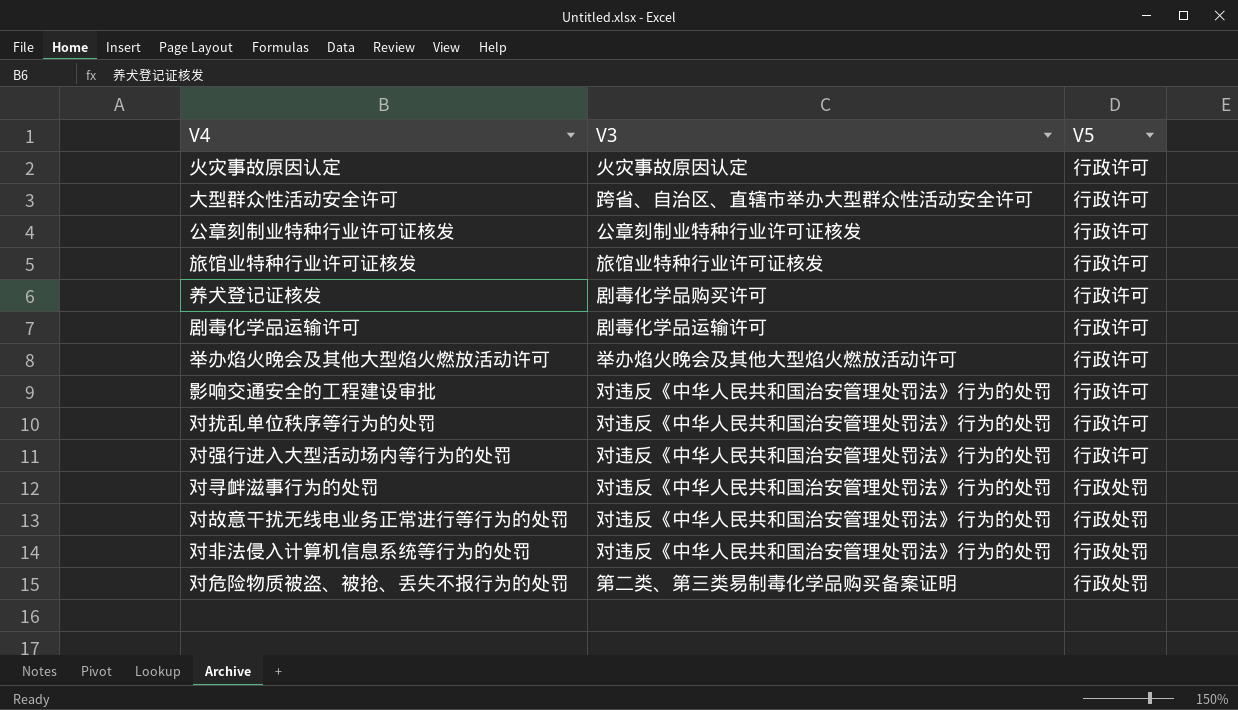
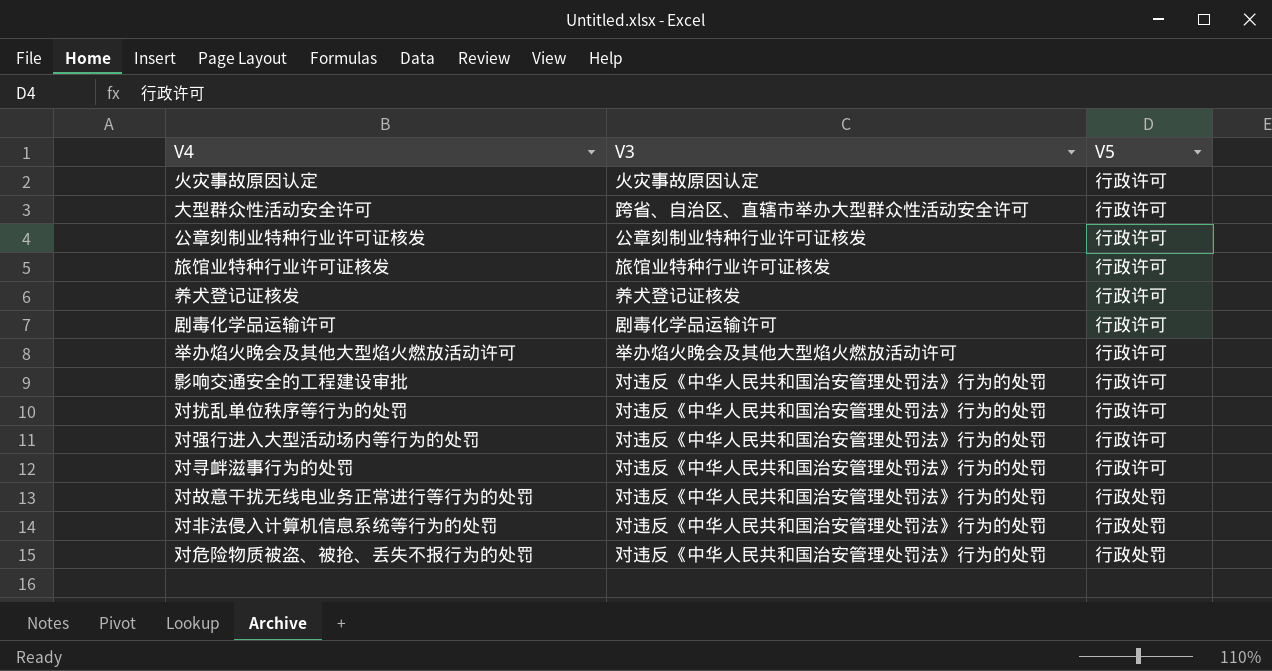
养犬登记证核发 | V3: 剧毒化学品购买许可 -> 养犬登记证核发
对寻衅滋事行为的处罚 | V5: 行政处罚 -> 行政许可
对危险物质被盗、被抢、丢失不报行为的处罚 | V3: 第二类、第三类易制毒化学品购买备案证明 -> 对违反《中华人民共和国治安管理处罚法》行为的处罚

